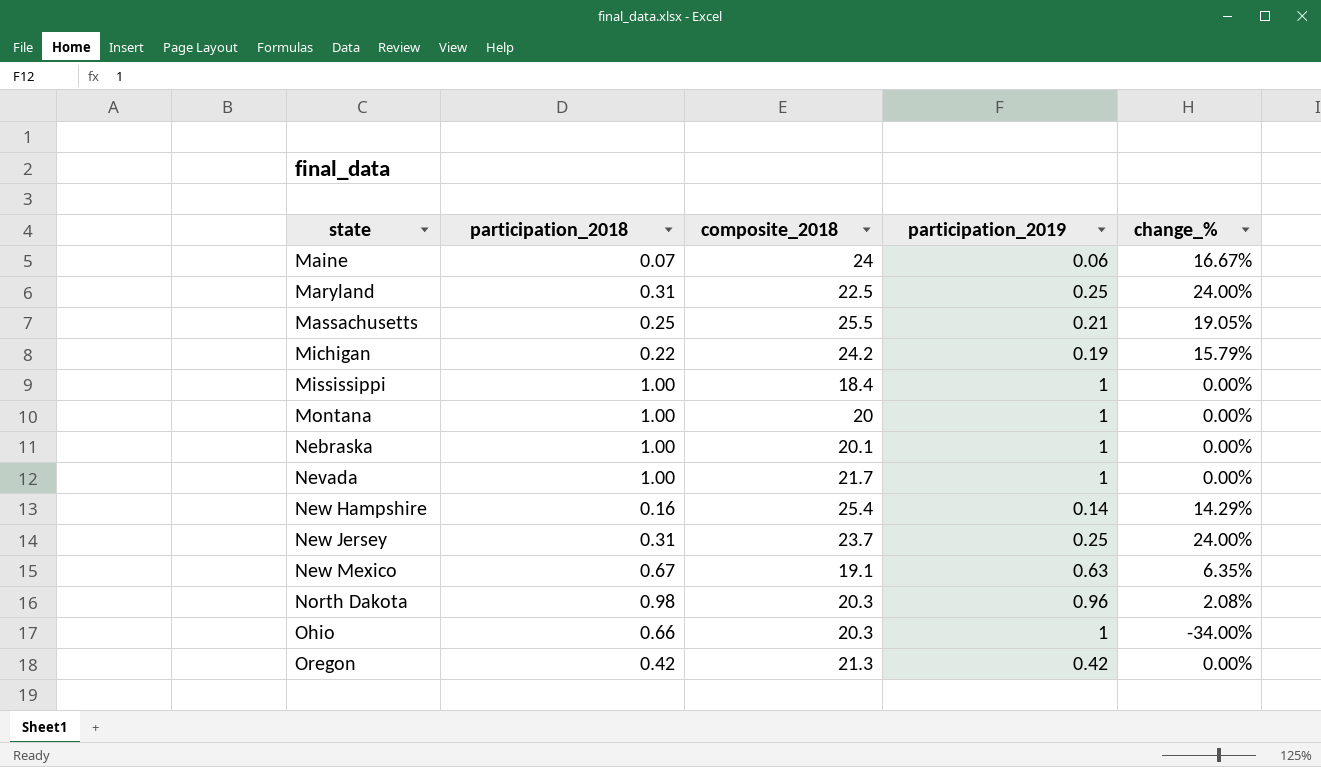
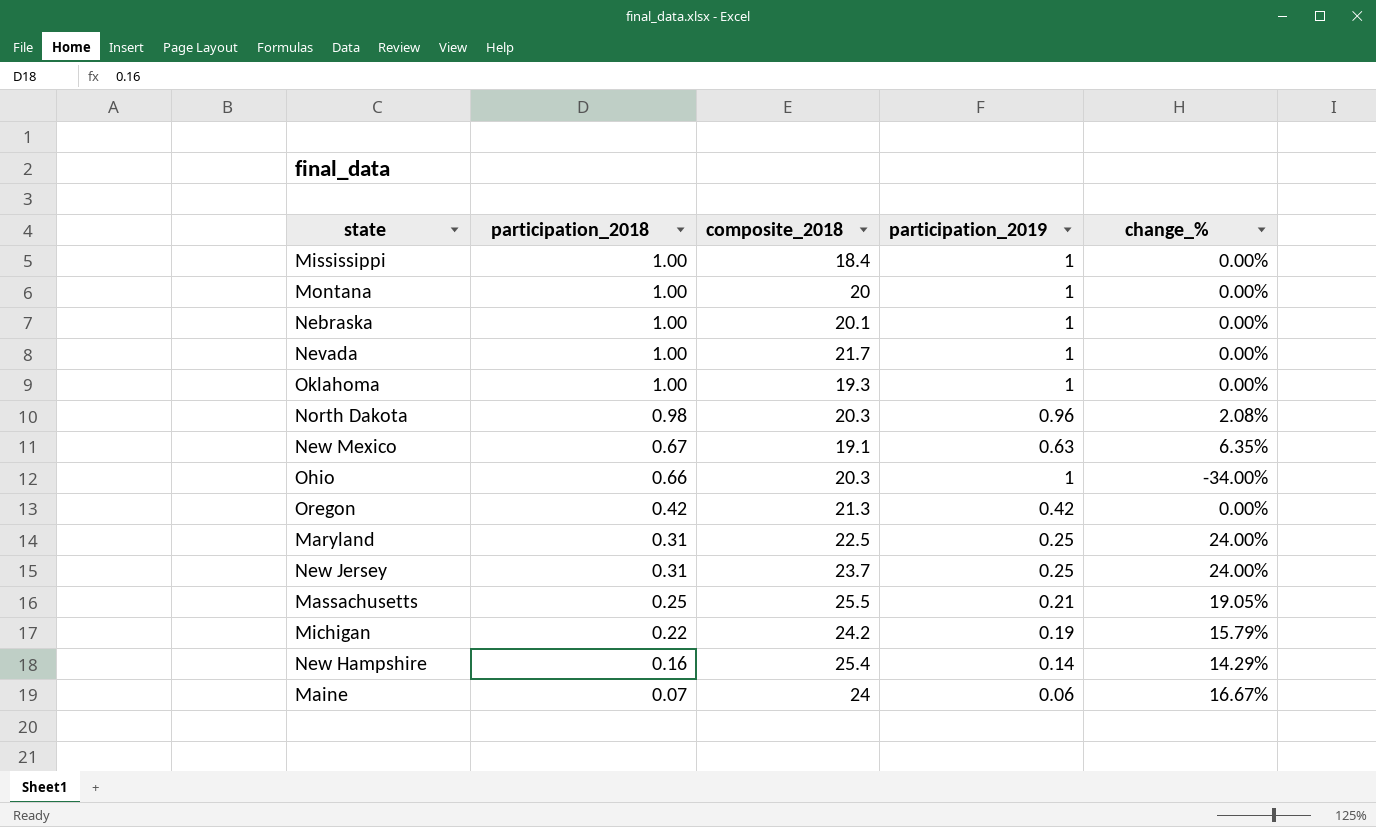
row order: state ascending -> participation_2018 descending
row Oklahoma: none -> 1.00 | 19.3 | 1 | 0.00%

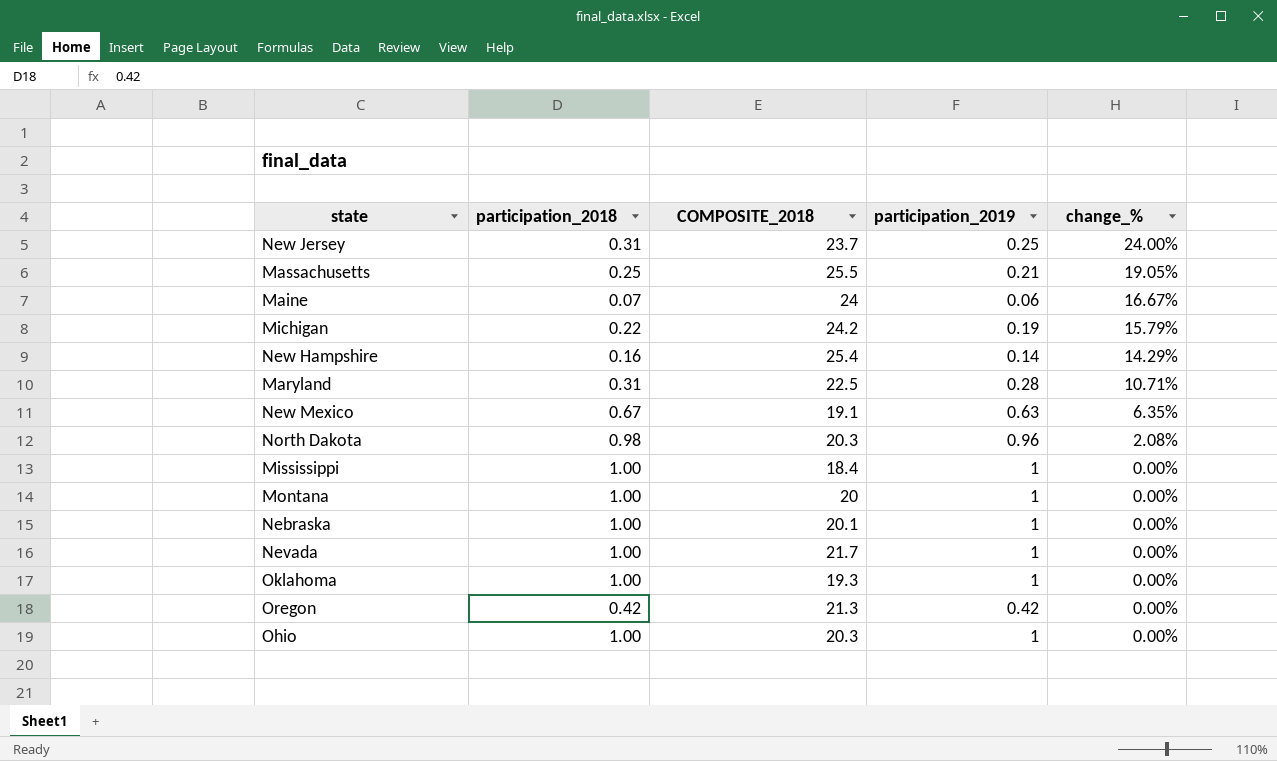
row order: participation_2018 descending -> change_% descending
column name: composite_2018 -> COMPOSITE_2018
Maryland | participation_2019: 0.25 -> 0.28
Maryland | change_%: 24.00% -> 10.71%
Ohio | participation_2018: 0.66 -> 1.00
Ohio | change_%: -34.00% -> 0.00%

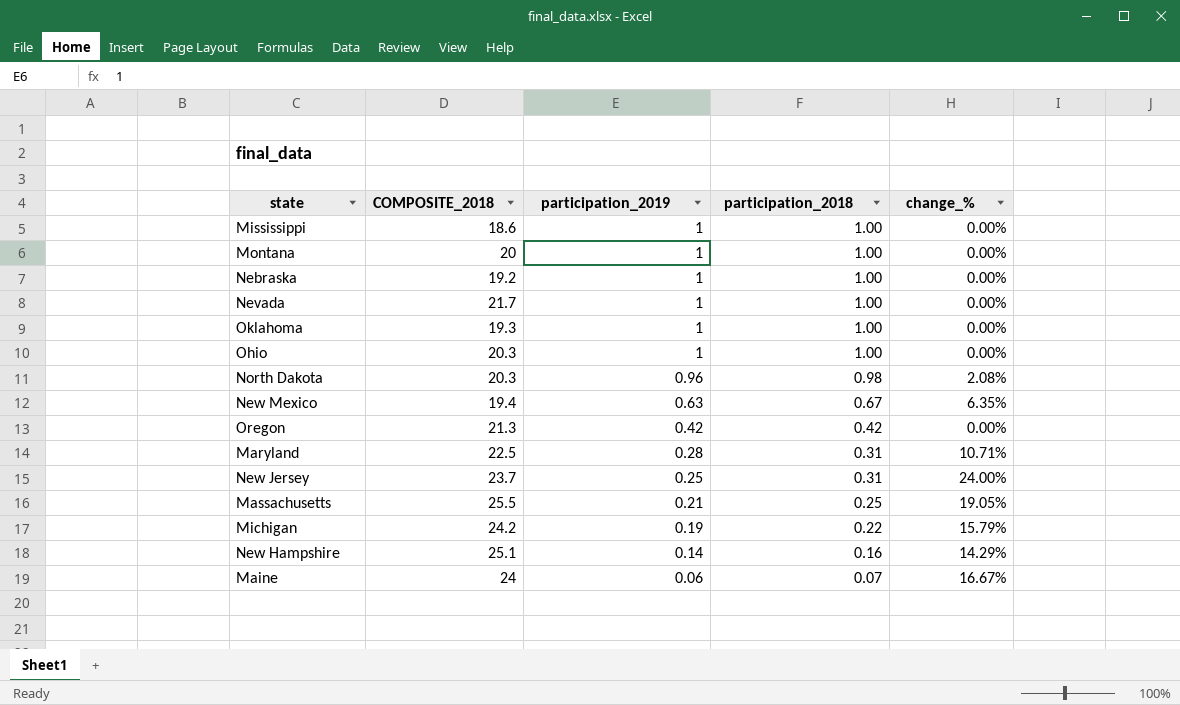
row order: change_% descending -> participation_2019 descending
column participation_2018 | position: 2 -> 4
Mississippi | COMPOSITE_2018: 18.4 -> 18.6
Nebraska | COMPOSITE_2018: 20.1 -> 19.2
New Mexico | COMPOSITE_2018: 19.1 -> 19.4
New Hampshire | COMPOSITE_2018: 25.4 -> 25.1

